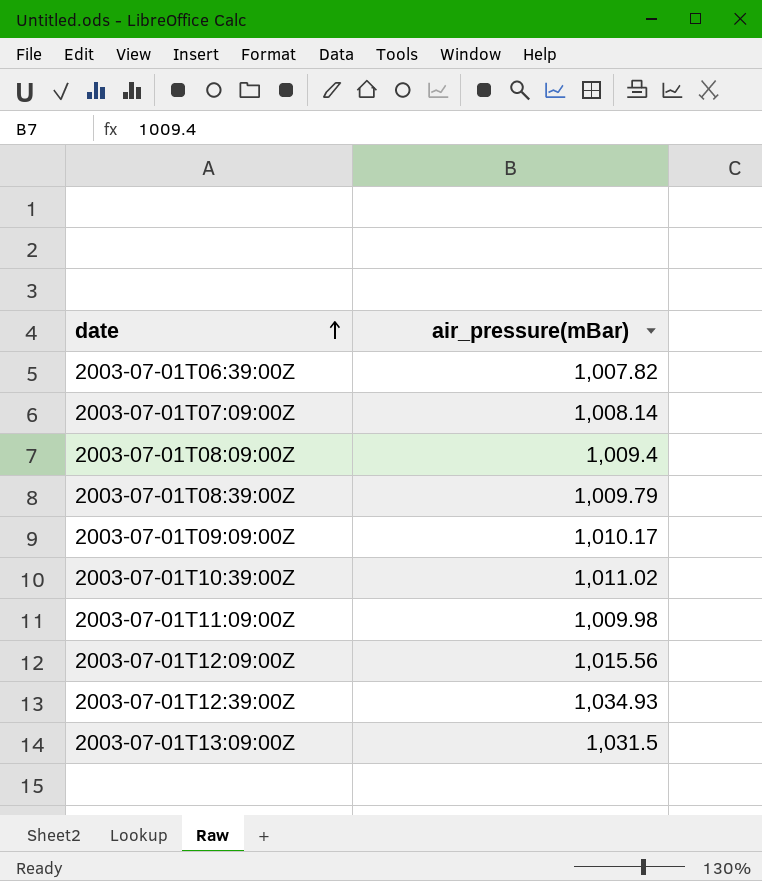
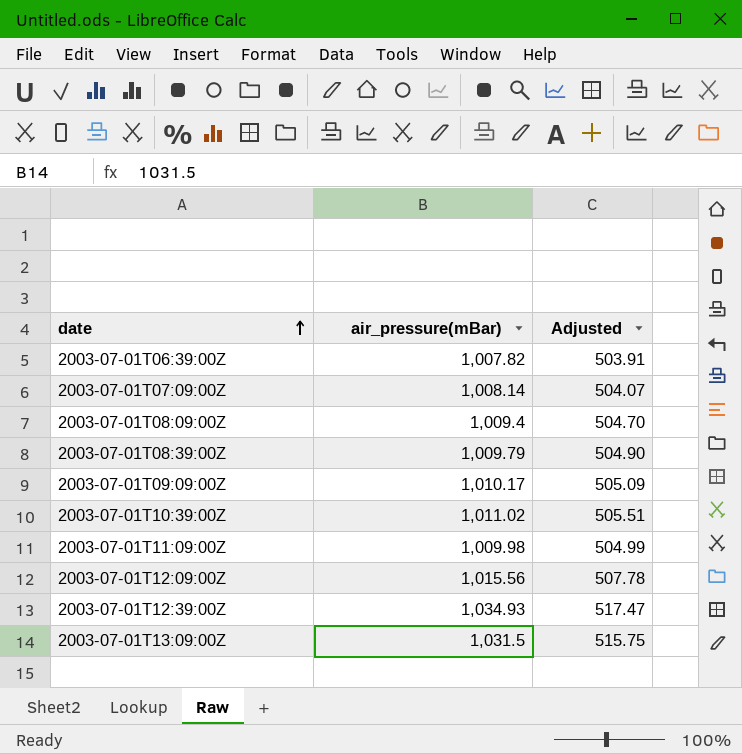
column Adjusted | formula: none -> [air_pressure(mBar)] * 0.5

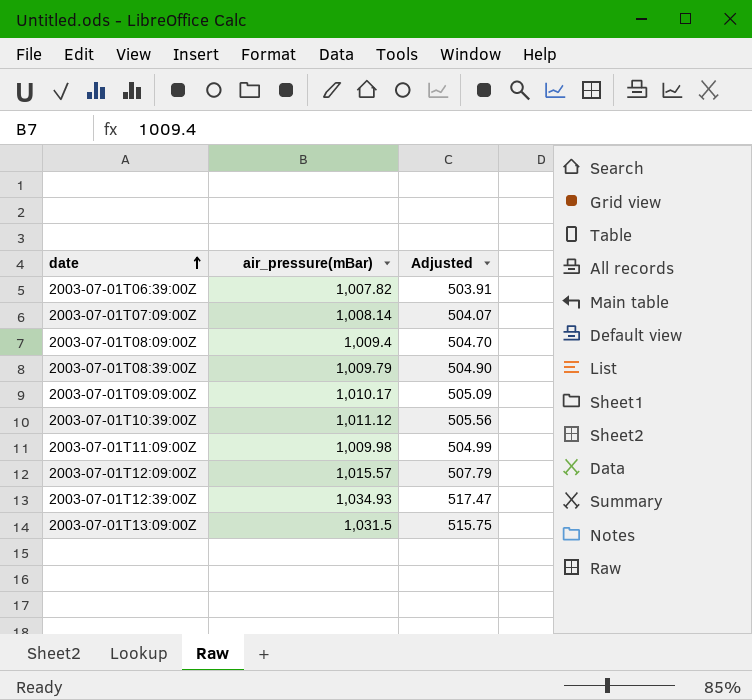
2003-07-01T10:39:00Z | air_pressure(mBar): 1,011.02 -> 1,011.12
2003-07-01T10:39:00Z | Adjusted: 505.51 -> 505.56
2003-07-01T12:09:00Z | air_pressure(mBar): 1,015.56 -> 1,015.57
2003-07-01T12:09:00Z | Adjusted: 507.78 -> 507.79

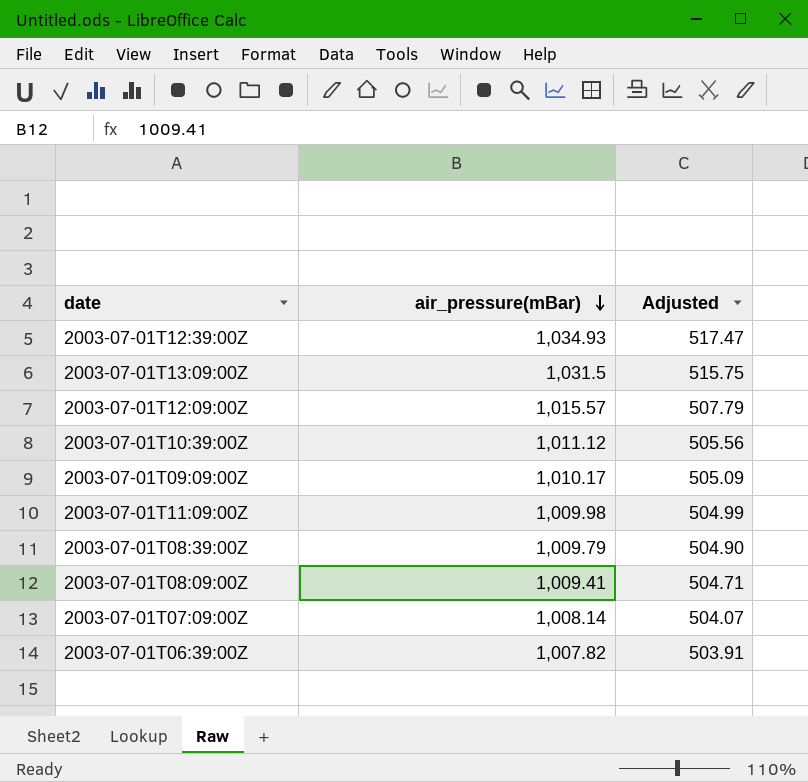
row order: date ascending -> air_pressure(mBar) descending
2003-07-01T08:09:00Z | air_pressure(mBar): 1,009.4 -> 1,009.41
2003-07-01T08:09:00Z | Adjusted: 504.70 -> 504.71

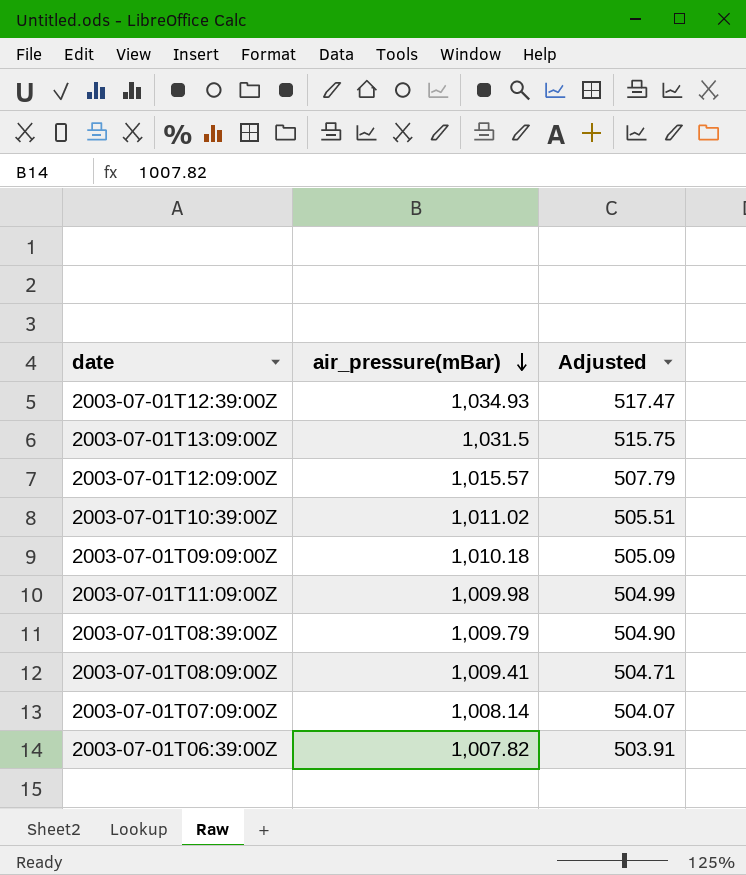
2003-07-01T10:39:00Z | air_pressure(mBar): 1,011.12 -> 1,011.02
2003-07-01T10:39:00Z | Adjusted: 505.56 -> 505.51
2003-07-01T09:09:00Z | air_pressure(mBar): 1,010.17 -> 1,010.18

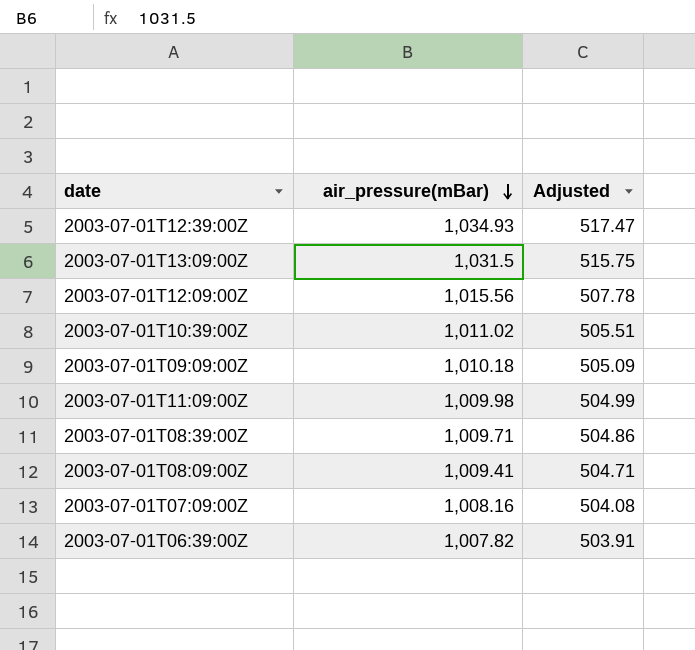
2003-07-01T12:09:00Z | air_pressure(mBar): 1,015.57 -> 1,015.56
2003-07-01T12:09:00Z | Adjusted: 507.79 -> 507.78
2003-07-01T08:39:00Z | air_pressure(mBar): 1,009.79 -> 1,009.71
2003-07-01T08:39:00Z | Adjusted: 504.90 -> 504.86
2003-07-01T07:09:00Z | air_pressure(mBar): 1,008.14 -> 1,008.16
2003-07-01T07:09:00Z | Adjusted: 504.07 -> 504.08

